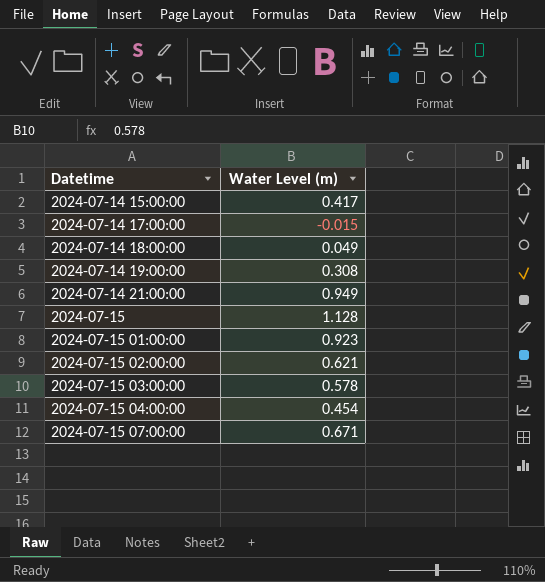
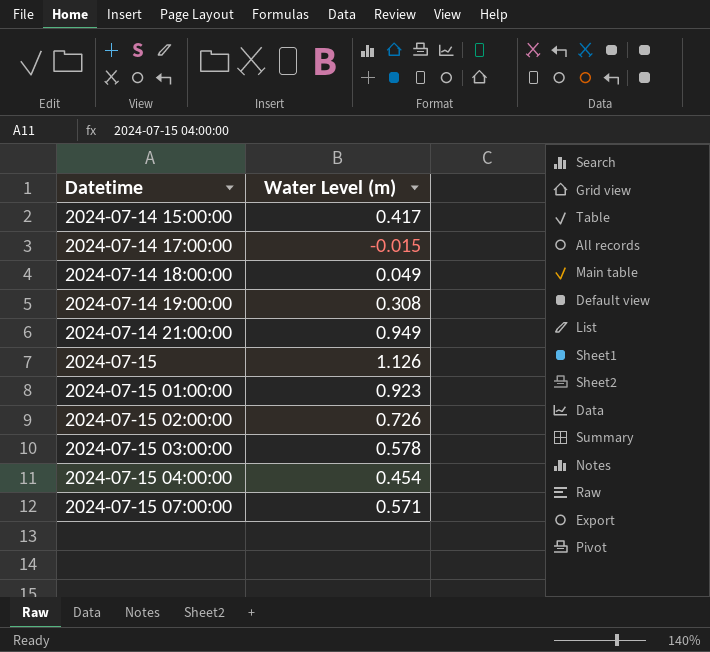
2024-07-15 | Water Level (m): 1.128 -> 1.126
2024-07-15 02:00:00 | Water Level (m): 0.621 -> 0.726
2024-07-15 07:00:00 | Water Level (m): 0.671 -> 0.571

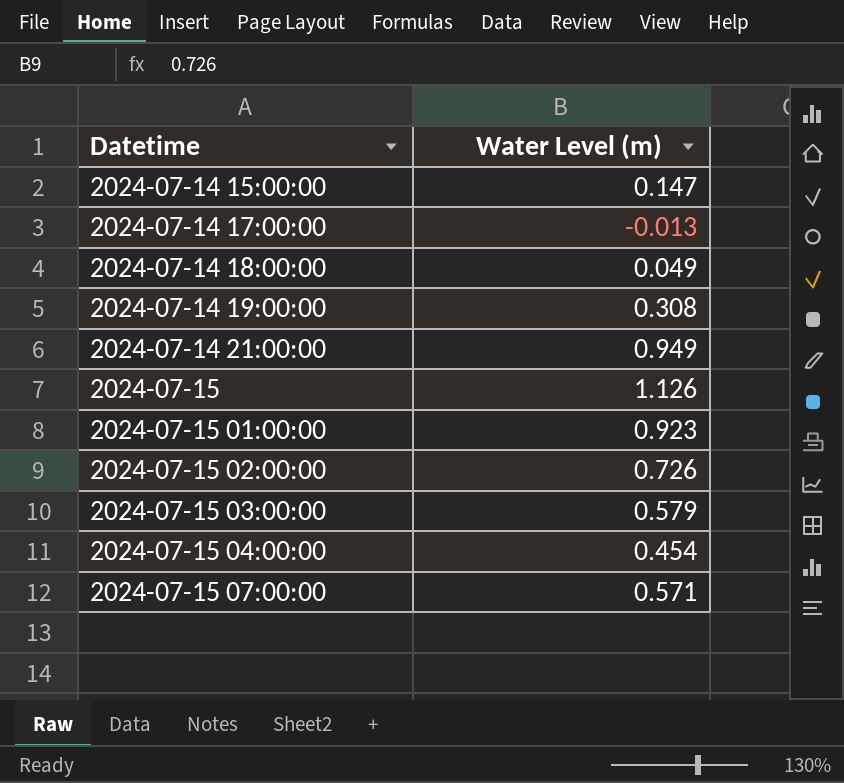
2024-07-14 15:00:00 | Water Level (m): 0.417 -> 0.147
2024-07-14 17:00:00 | Water Level (m): -0.015 -> -0.013
2024-07-15 03:00:00 | Water Level (m): 0.578 -> 0.579

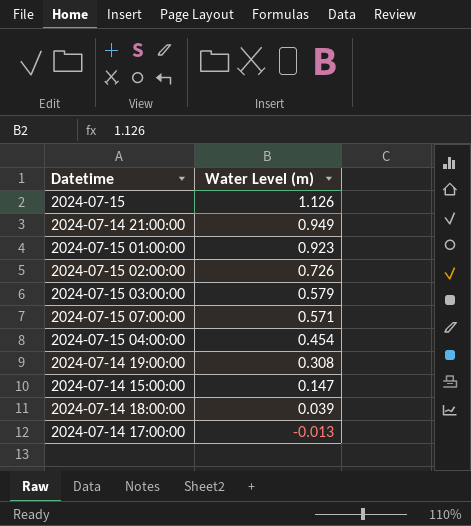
row order: Datetime ascending -> Water Level (m) descending
2024-07-14 18:00:00 | Water Level (m): 0.049 -> 0.039

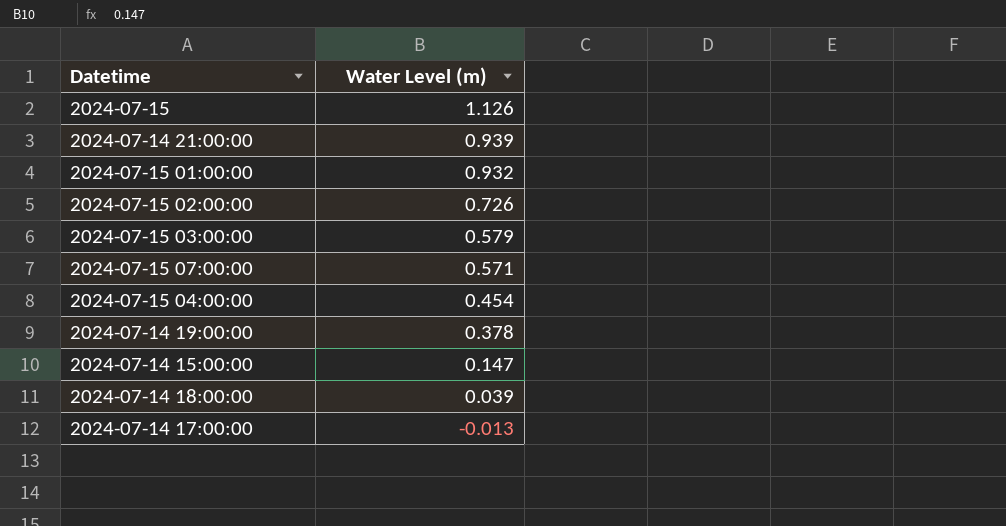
2024-07-14 21:00:00 | Water Level (m): 0.949 -> 0.939
2024-07-15 01:00:00 | Water Level (m): 0.923 -> 0.932
2024-07-14 19:00:00 | Water Level (m): 0.308 -> 0.378

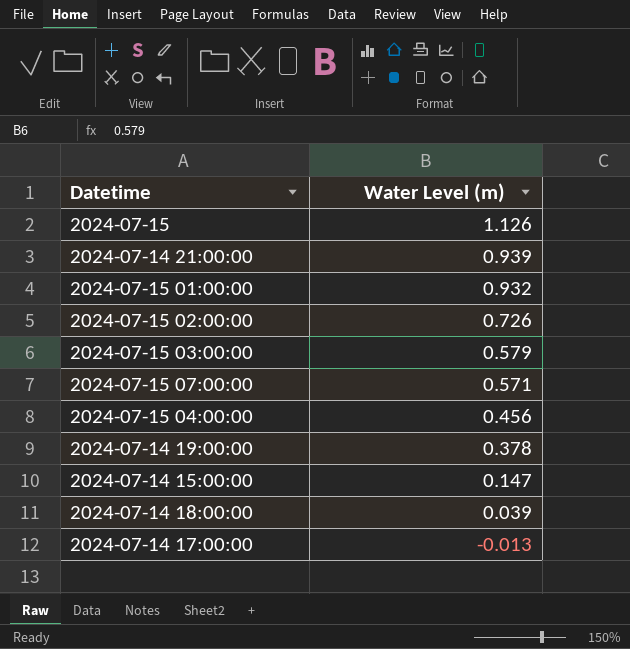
2024-07-15 04:00:00 | Water Level (m): 0.454 -> 0.456

